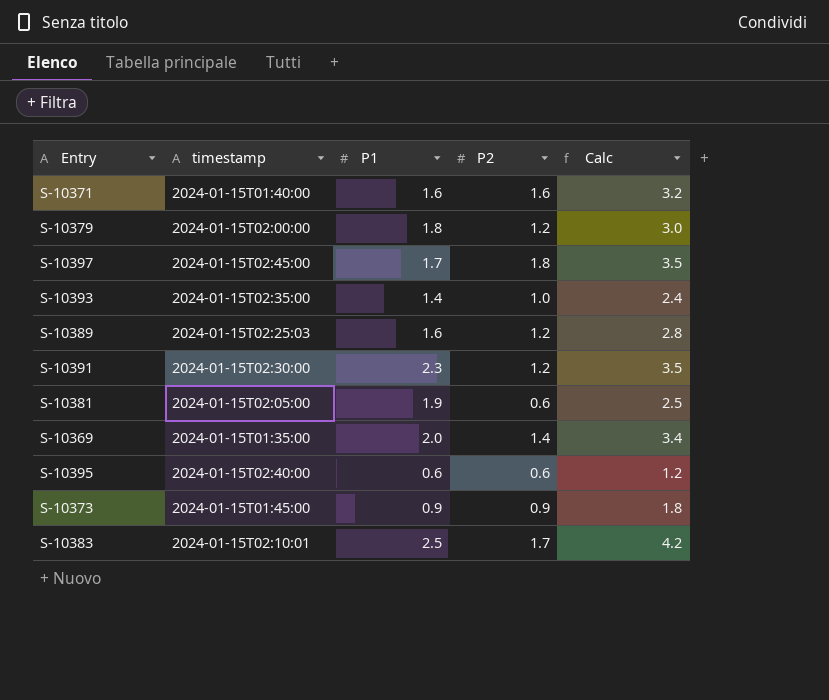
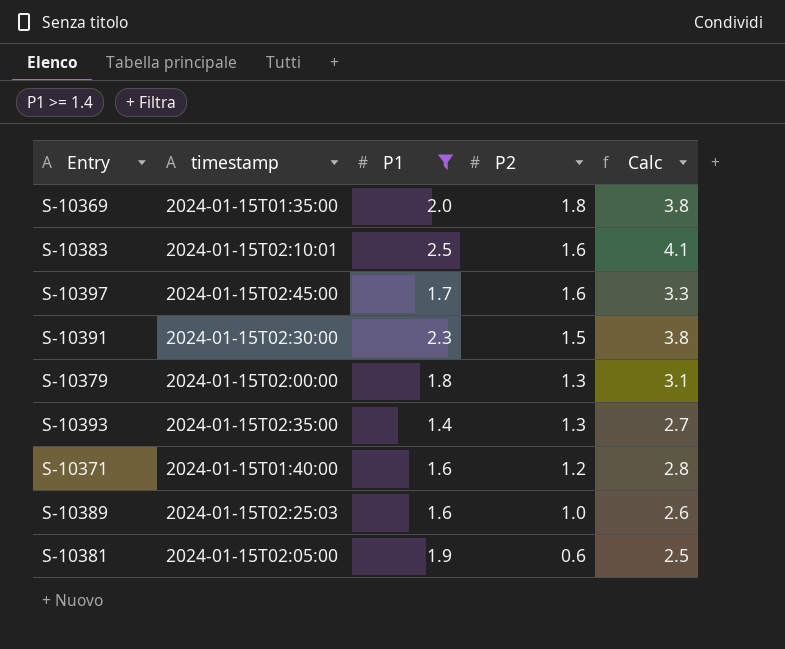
filter: none -> P1 >= 1.4
row order: none -> P2 descending
S-10369 | P2: 1.4 -> 1.8
S-10369 | Calc: 3.4 -> 3.8
S-10383 | P2: 1.7 -> 1.6
S-10383 | Calc: 4.2 -> 4.1
S-10397 | P2: 1.8 -> 1.6
S-10397 | Calc: 3.5 -> 3.3
S-10391 | P2: 1.2 -> 1.5
S-10391 | Calc: 3.5 -> 3.8
S-10379 | P2: 1.2 -> 1.3
S-10379 | Calc: 3.0 -> 3.1
S-10393 | P2: 1.0 -> 1.3
S-10393 | Calc: 2.4 -> 2.7
S-10371 | P2: 1.6 -> 1.2
S-10371 | Calc: 3.2 -> 2.8
S-10389 | P2: 1.2 -> 1.0
S-10389 | Calc: 2.8 -> 2.6

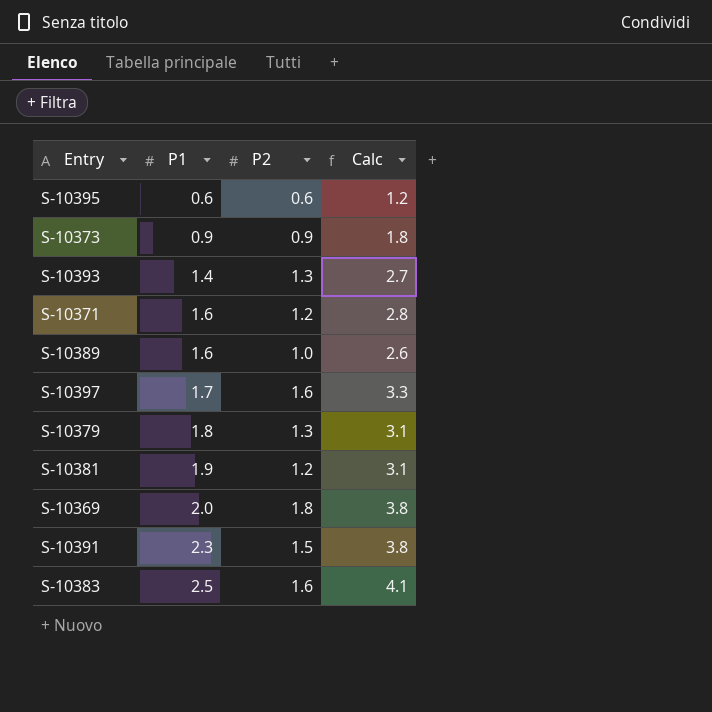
filter: P1 >= 1.4 -> none
row order: P2 descending -> P1 ascending
column timestamp | position: 2 -> none
S-10381 | P2: 0.6 -> 1.2
S-10381 | Calc: 2.5 -> 3.1

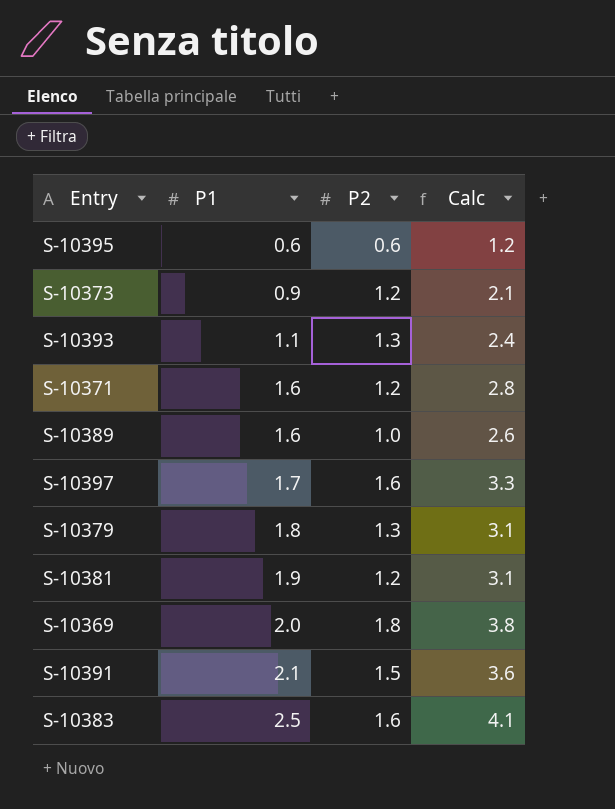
S-10373 | P2: 0.9 -> 1.2
S-10373 | Calc: 1.8 -> 2.1
S-10393 | P1: 1.4 -> 1.1
S-10393 | Calc: 2.7 -> 2.4
S-10391 | P1: 2.3 -> 2.1
S-10391 | Calc: 3.8 -> 3.6

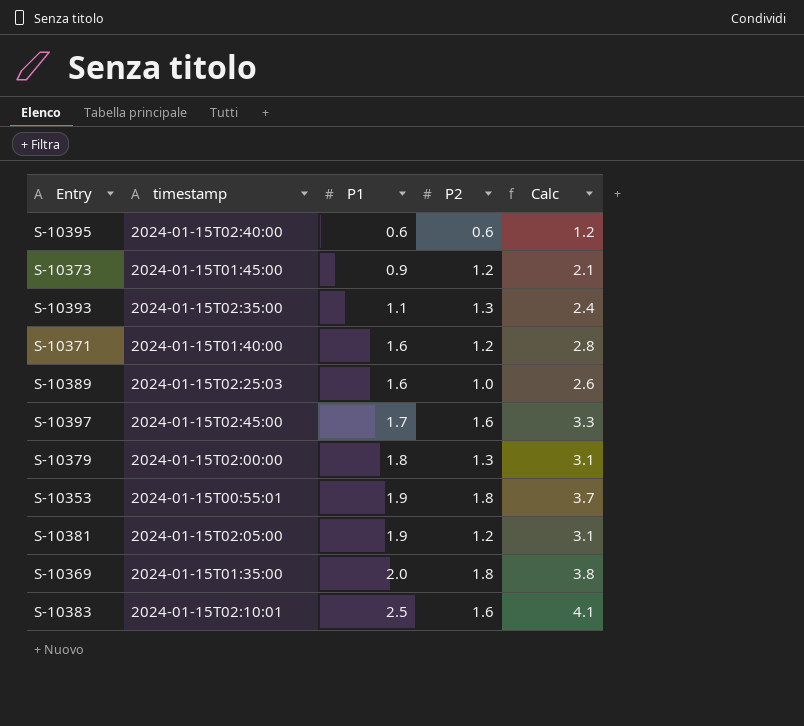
column timestamp | position: none -> 2
row S-10391: 2.1 | 1.5 | 3.6 -> none
row S-10353: none -> 2024-01-15T00:55:01 | 1.9 | 1.8 | 3.7

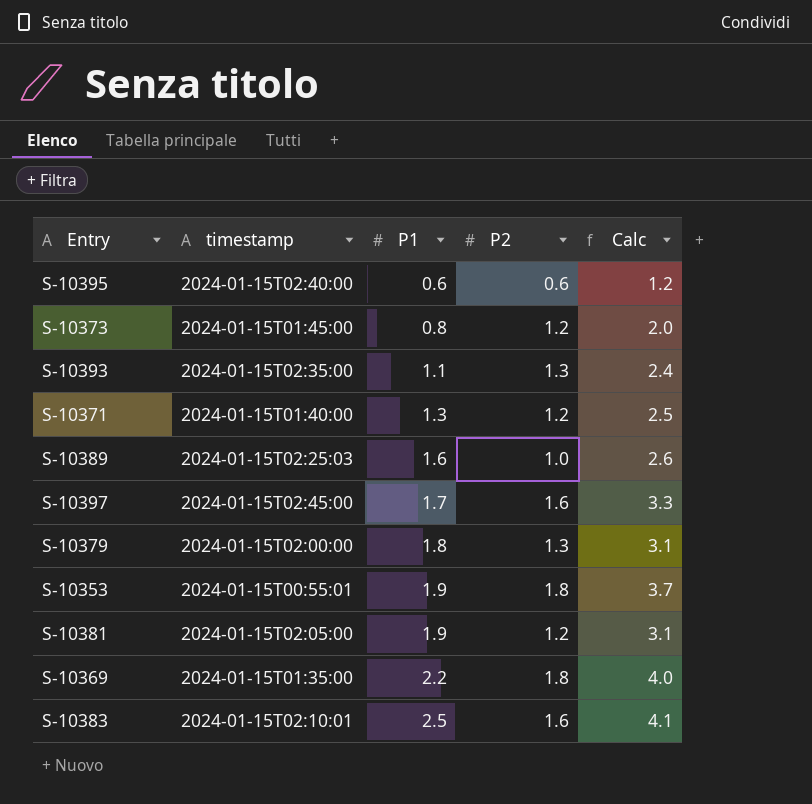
S-10373 | P1: 0.9 -> 0.8
S-10373 | Calc: 2.1 -> 2.0
S-10371 | P1: 1.6 -> 1.3
S-10371 | Calc: 2.8 -> 2.5
S-10369 | P1: 2.0 -> 2.2
S-10369 | Calc: 3.8 -> 4.0

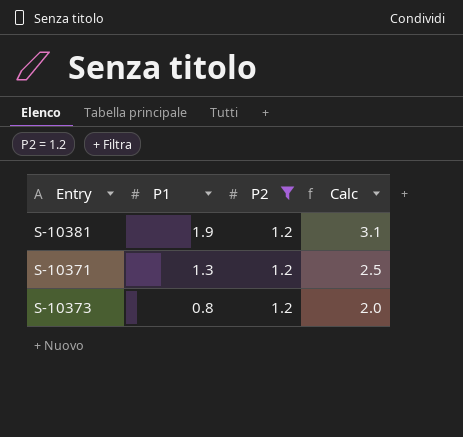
filter: none -> P2 = 1.2
row order: P1 ascending -> P1 descending
column timestamp | position: 2 -> none

